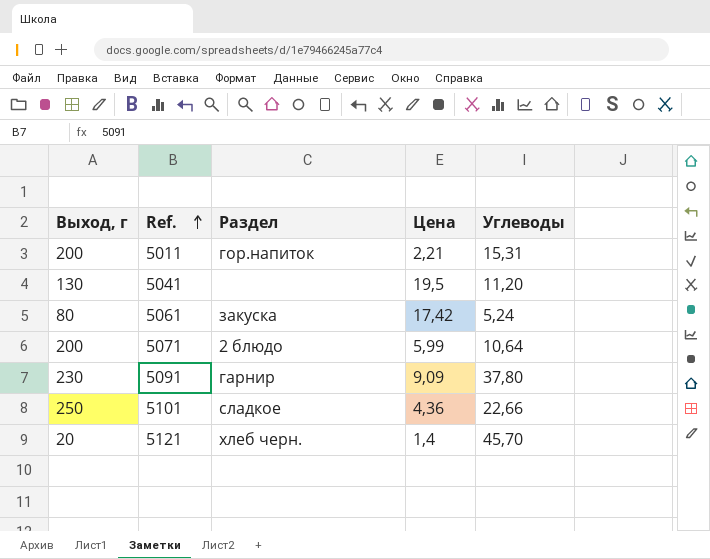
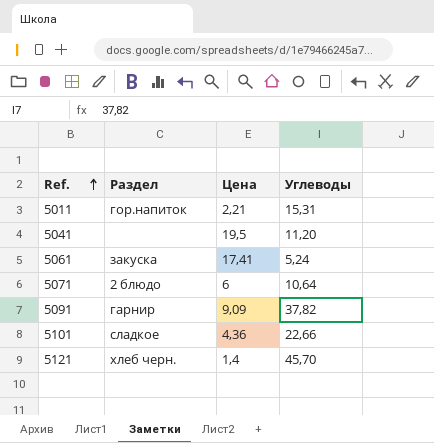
column Выход, г | position: 1 -> none
5061 | Цена: 17,42 -> 17,41
5071 | Цена: 5,99 -> 6
5091 | Углеводы: 37,80 -> 37,82

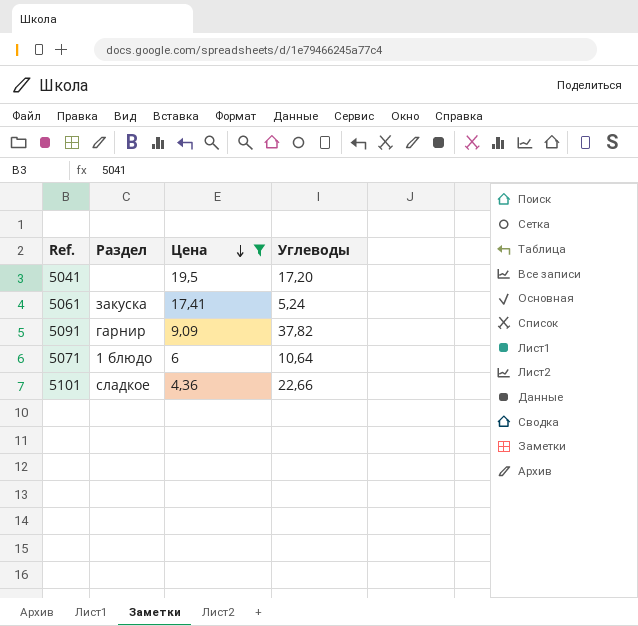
filter: none -> Цена >= 4,36
row order: Ref. ascending -> Цена descending
5041 | Углеводы: 11,20 -> 17,20
5071 | Раздел: 2 блюдо -> 1 блюдо

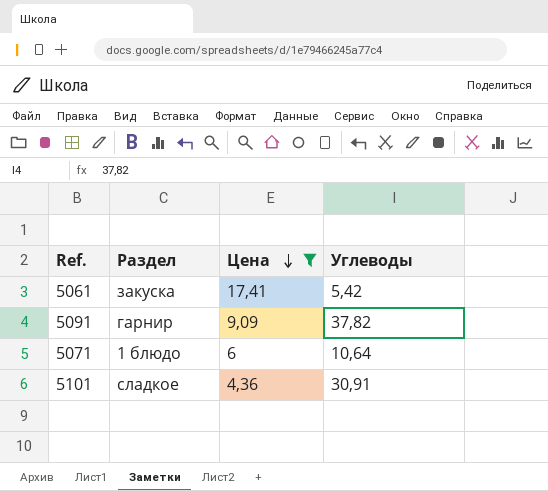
row 5041: none | 19,5 | 17,20 -> none
5061 | Углеводы: 5,24 -> 5,42
5101 | Углеводы: 22,66 -> 30,91

